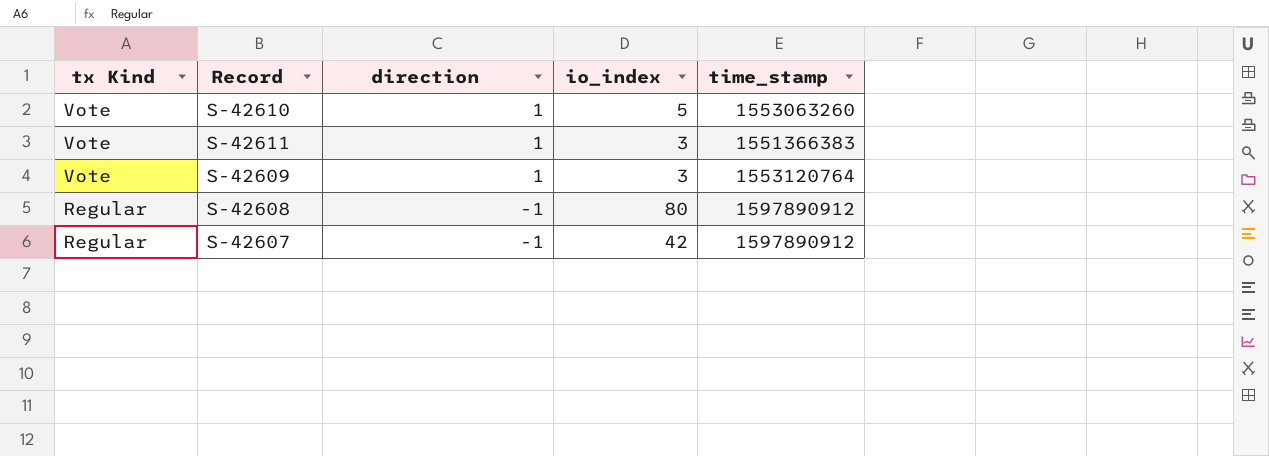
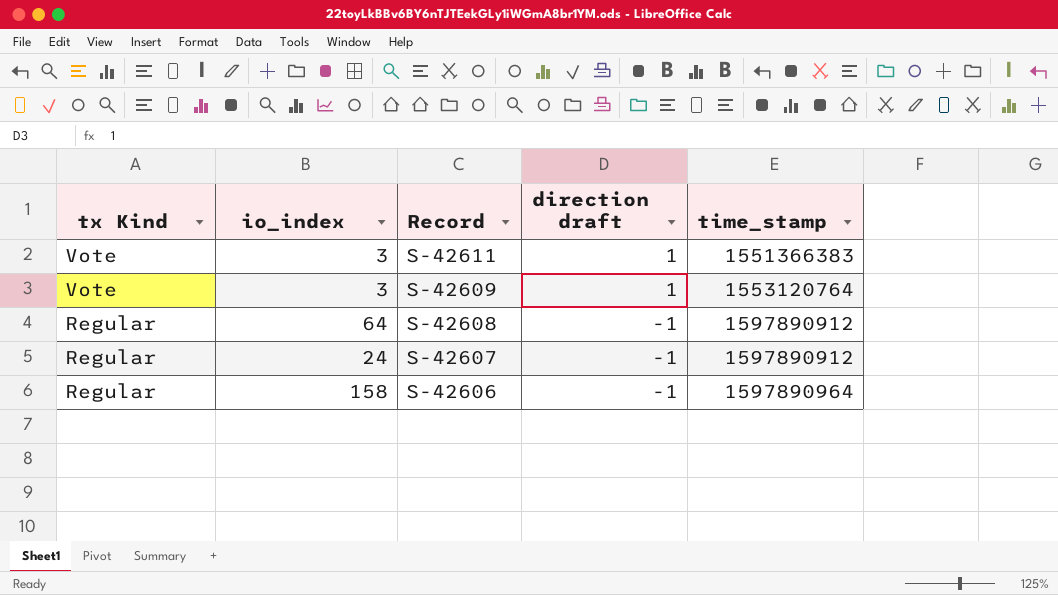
column io_index | position: 4 -> 2
column name: direction -> direction draft
row S-42610: Vote | 1 | 5 | 1553063260 -> none
S-42608 | io_index: 80 -> 64
S-42607 | io_index: 42 -> 24
row S-42606: none -> Regular | 158 | -1 | 1597890964

